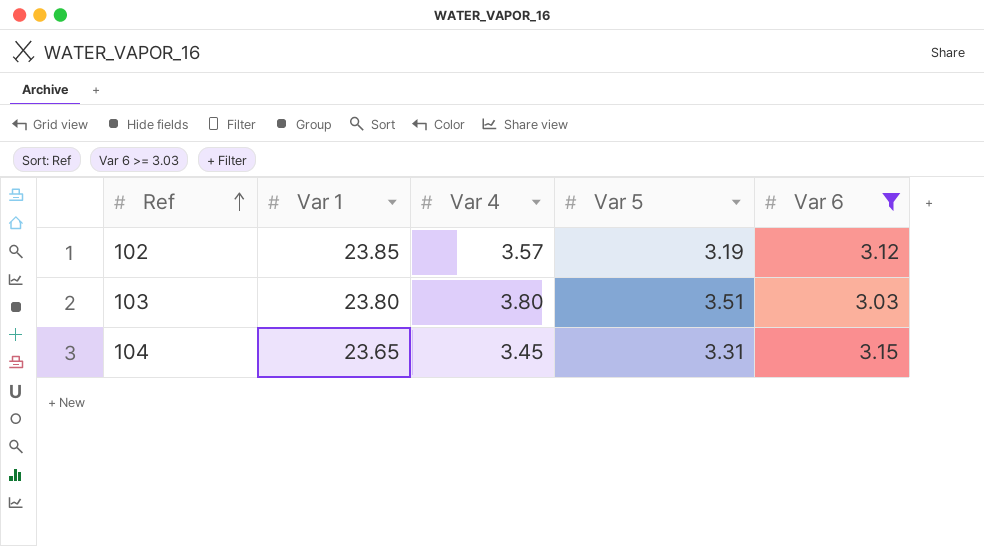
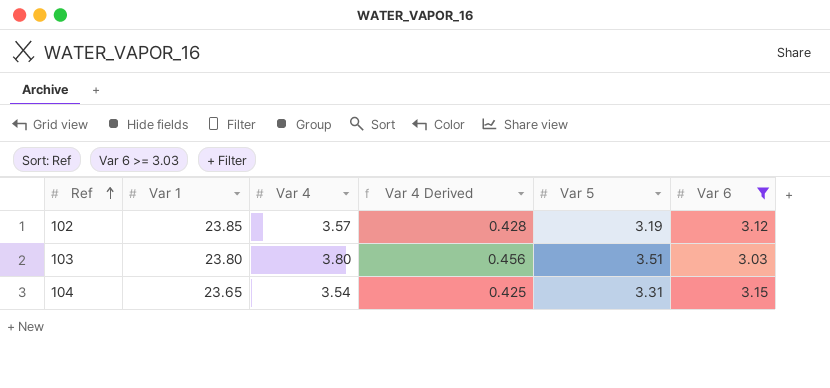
column Var 4 Derived | formula: none -> [Var 4] * 0.12
104 | Var 4: 3.45 -> 3.54

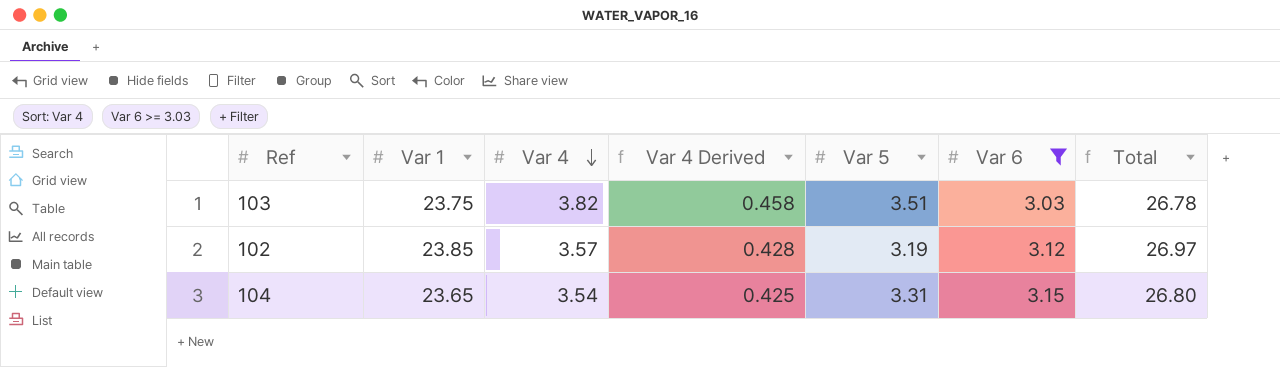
row order: Ref ascending -> Var 4 descending
column Total | formula: none -> [Var 1] + [Var 6]
103 | Var 1: 23.80 -> 23.75
103 | Var 4: 3.80 -> 3.82
103 | Var 4 Derived: 0.456 -> 0.458

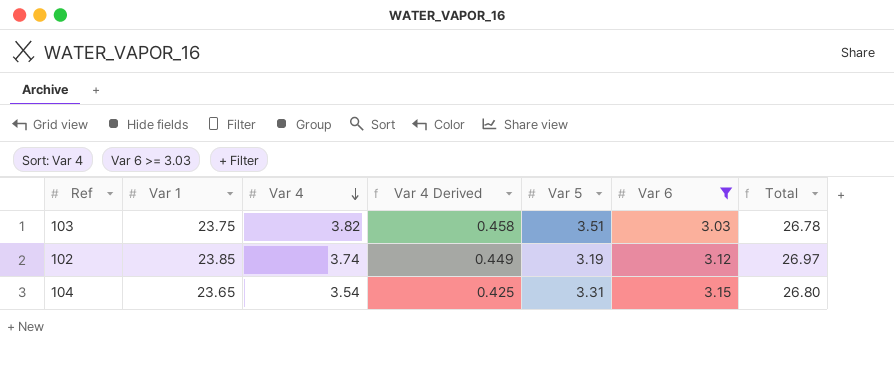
102 | Var 4: 3.57 -> 3.74
102 | Var 4 Derived: 0.428 -> 0.449

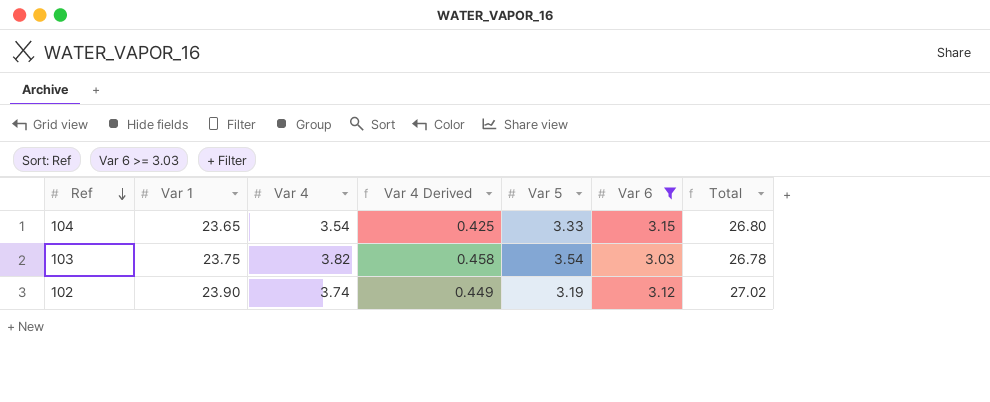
row order: Var 4 descending -> Ref descending
104 | Var 5: 3.31 -> 3.33
103 | Var 5: 3.51 -> 3.54
102 | Var 1: 23.85 -> 23.90
102 | Total: 26.97 -> 27.02

